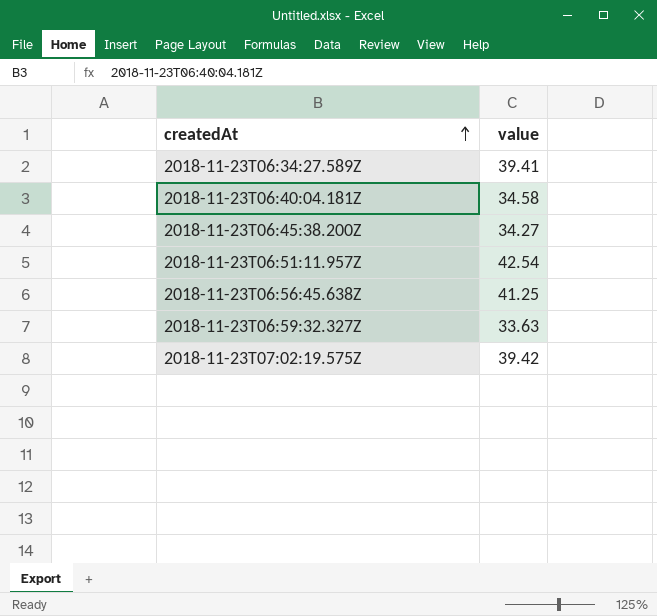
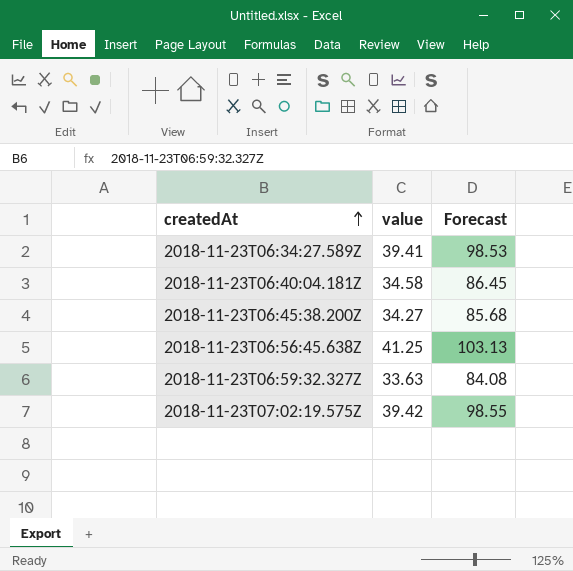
column Forecast | formula: none -> [value] * 2.5
row 2018-11-23T06:51:11.957Z: 42.54 -> none

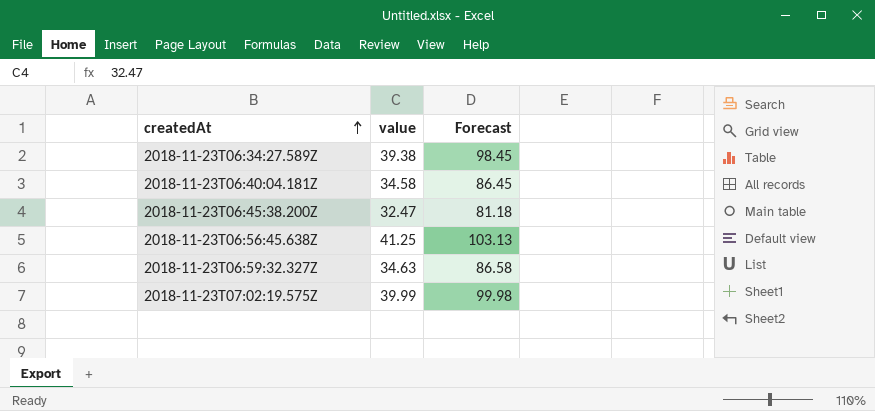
2018-11-23T06:34:27.589Z | value: 39.41 -> 39.38
2018-11-23T06:34:27.589Z | Forecast: 98.53 -> 98.45
2018-11-23T06:45:38.200Z | value: 34.27 -> 32.47
2018-11-23T06:45:38.200Z | Forecast: 85.68 -> 81.18
2018-11-23T06:59:32.327Z | value: 33.63 -> 34.63
2018-11-23T06:59:32.327Z | Forecast: 84.08 -> 86.58
2018-11-23T07:02:19.575Z | value: 39.42 -> 39.99
2018-11-23T07:02:19.575Z | Forecast: 98.55 -> 99.98

